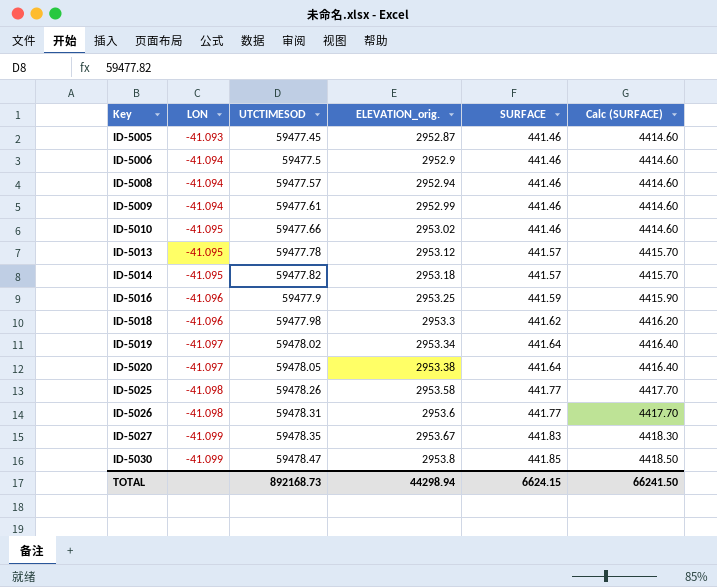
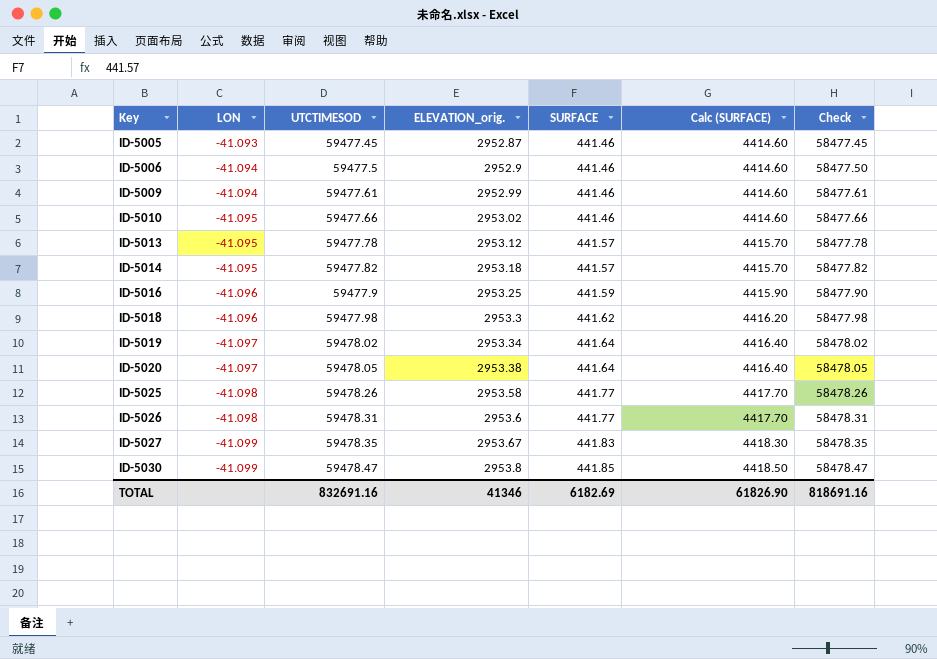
column Check | formula: none -> [UTCTIMESOD] - 1000
row ID-5008: -41.094 | 59477.57 | 2952.94 | 441.46 | 4414.60 -> none
TOTAL | UTCTIMESOD: 892168.73 -> 832691.16
TOTAL | ELEVATION_orig.: 44298.94 -> 41346
TOTAL | SURFACE: 6624.15 -> 6182.69
TOTAL | Calc (SURFACE): 66241.50 -> 61826.90

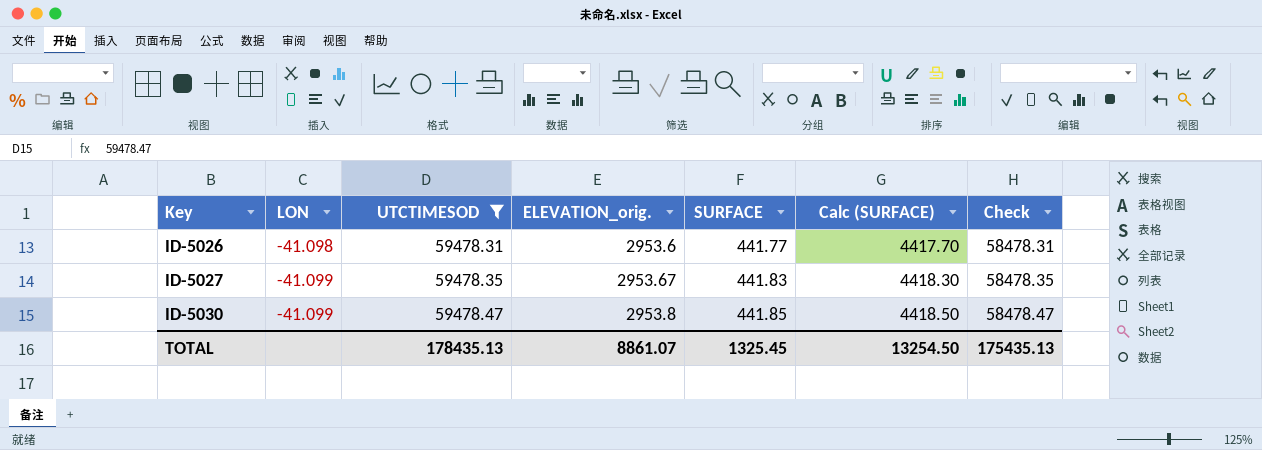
filter: none -> UTCTIMESOD >= 59478.31
TOTAL | UTCTIMESOD: 832691.16 -> 178435.13
TOTAL | ELEVATION_orig.: 41346 -> 8861.07
TOTAL | SURFACE: 6182.69 -> 1325.45
TOTAL | Calc (SURFACE): 61826.90 -> 13254.50
TOTAL | Check: 818691.16 -> 175435.13

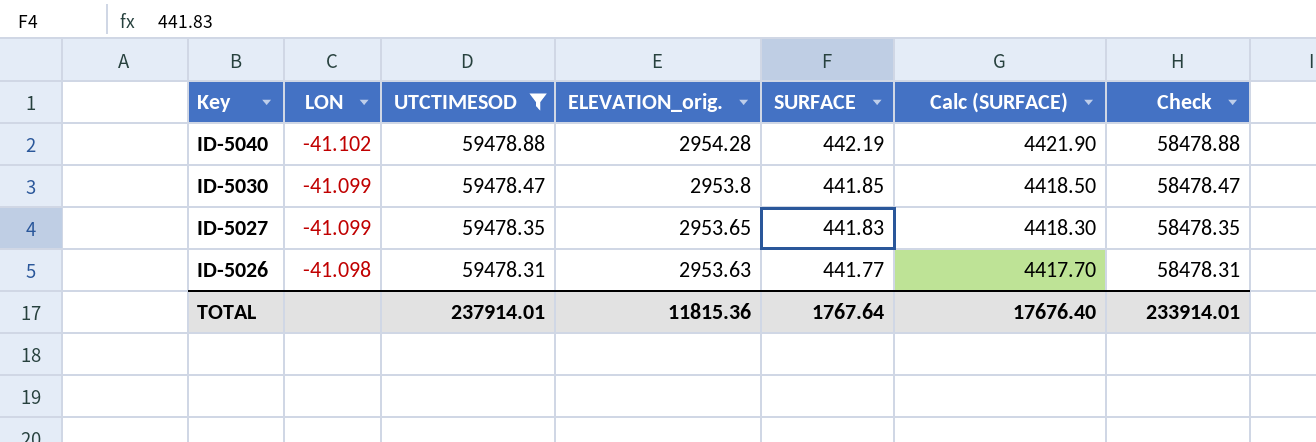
row order: Key ascending -> Key descending
row ID-5040: none -> -41.102 | 59478.88 | 2954.28 | 442.19 | 4421.90 | 58478.88
ID-5027 | ELEVATION_orig.: 2953.67 -> 2953.65
ID-5026 | ELEVATION_orig.: 2953.6 -> 2953.63
TOTAL | UTCTIMESOD: 178435.13 -> 237914.01
TOTAL | ELEVATION_orig.: 8861.07 -> 11815.36
TOTAL | SURFACE: 1325.45 -> 1767.64
TOTAL | Calc (SURFACE): 13254.50 -> 17676.40
TOTAL | Check: 175435.13 -> 233914.01

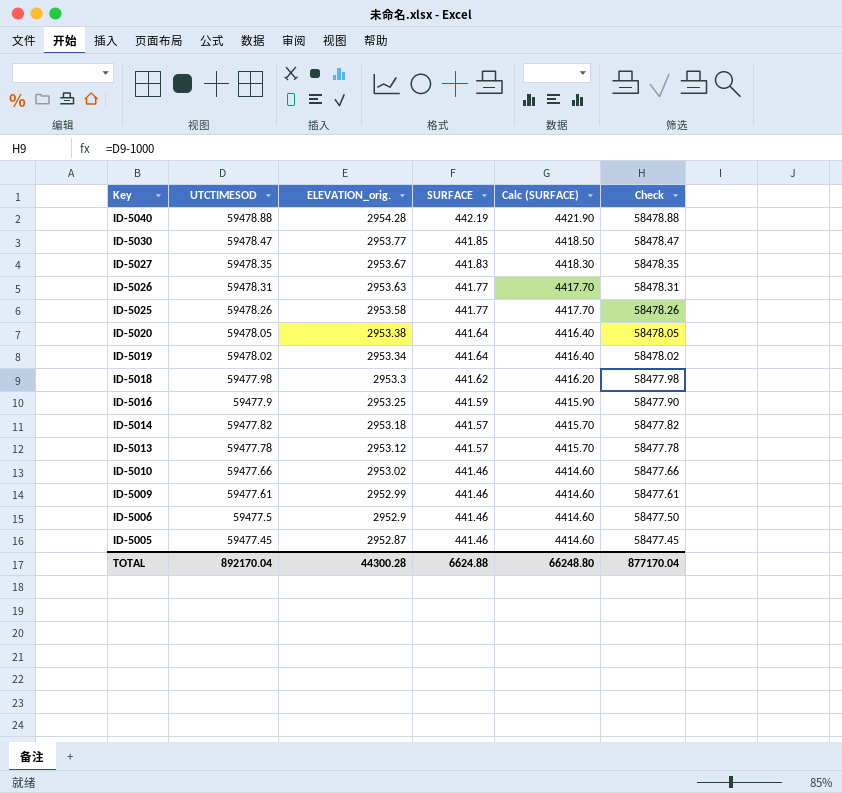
filter: UTCTIMESOD >= 59478.31 -> none
column LON | position: 2 -> none
ID-5030 | ELEVATION_orig.: 2953.8 -> 2953.77
ID-5027 | ELEVATION_orig.: 2953.65 -> 2953.67
TOTAL | UTCTIMESOD: 237914.01 -> 892170.04
TOTAL | ELEVATION_orig.: 11815.36 -> 44300.28
TOTAL | SURFACE: 1767.64 -> 6624.88
TOTAL | Calc (SURFACE): 17676.40 -> 66248.80
TOTAL | Check: 233914.01 -> 877170.04

